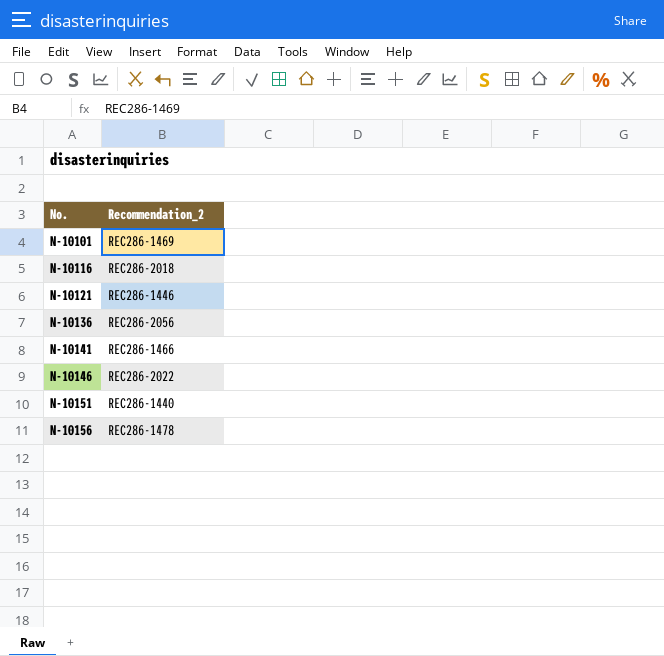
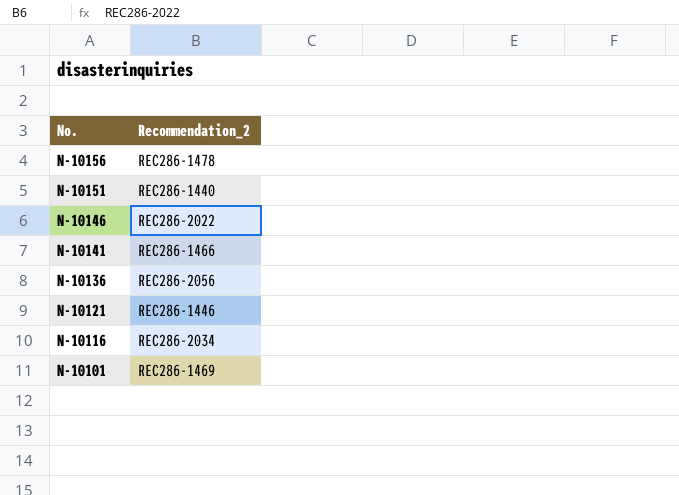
row order: No. ascending -> No. descending
N-10116 | Recommendation_2: REC286-2018 -> REC286-2034

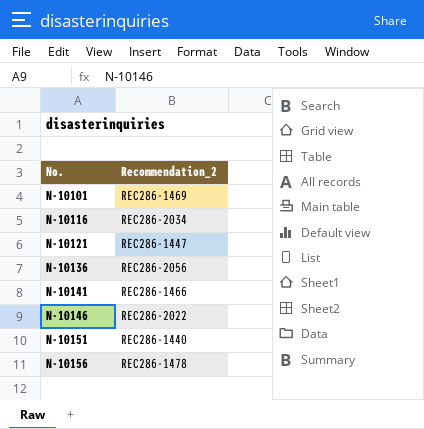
row order: No. descending -> No. ascending
N-10121 | Recommendation_2: REC286-1446 -> REC286-1447

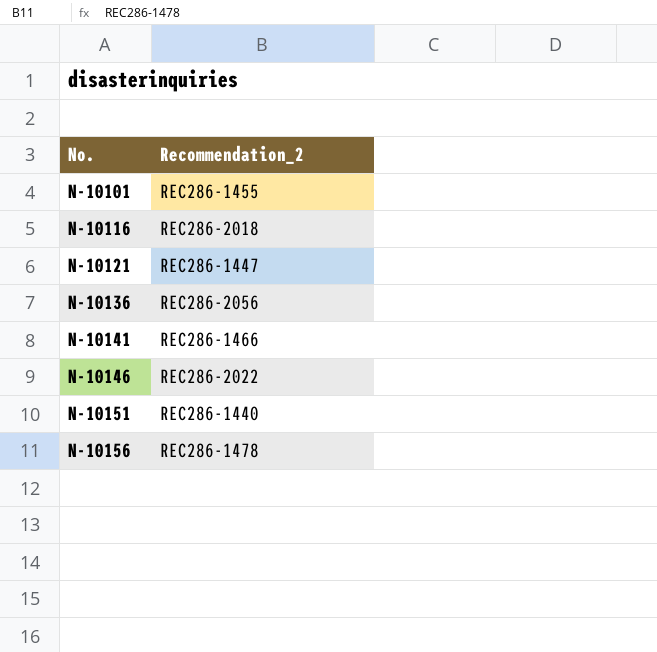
N-10101 | Recommendation_2: REC286-1469 -> REC286-1455
N-10116 | Recommendation_2: REC286-2034 -> REC286-2018

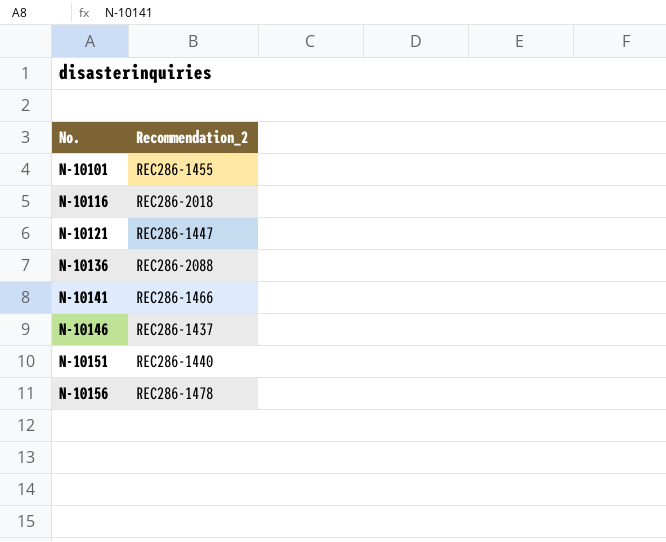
N-10136 | Recommendation_2: REC286-2056 -> REC286-2088
N-10146 | Recommendation_2: REC286-2022 -> REC286-1437

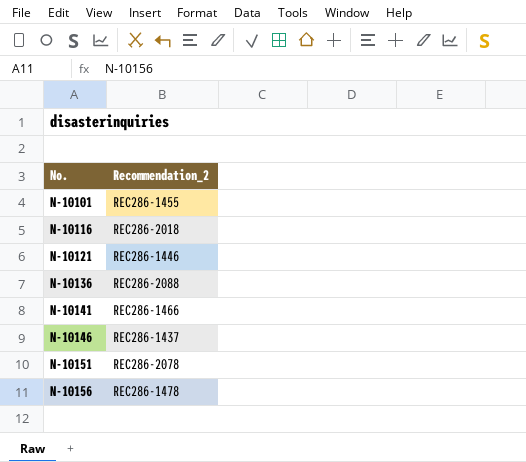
N-10121 | Recommendation_2: REC286-1447 -> REC286-1446
N-10151 | Recommendation_2: REC286-1440 -> REC286-2078

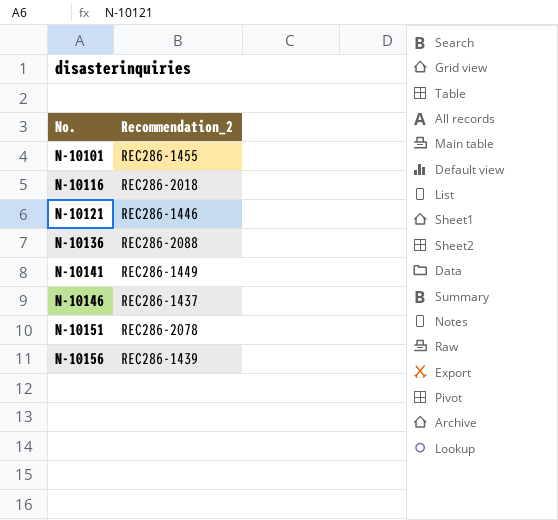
N-10141 | Recommendation_2: REC286-1466 -> REC286-1449
N-10156 | Recommendation_2: REC286-1478 -> REC286-1439

